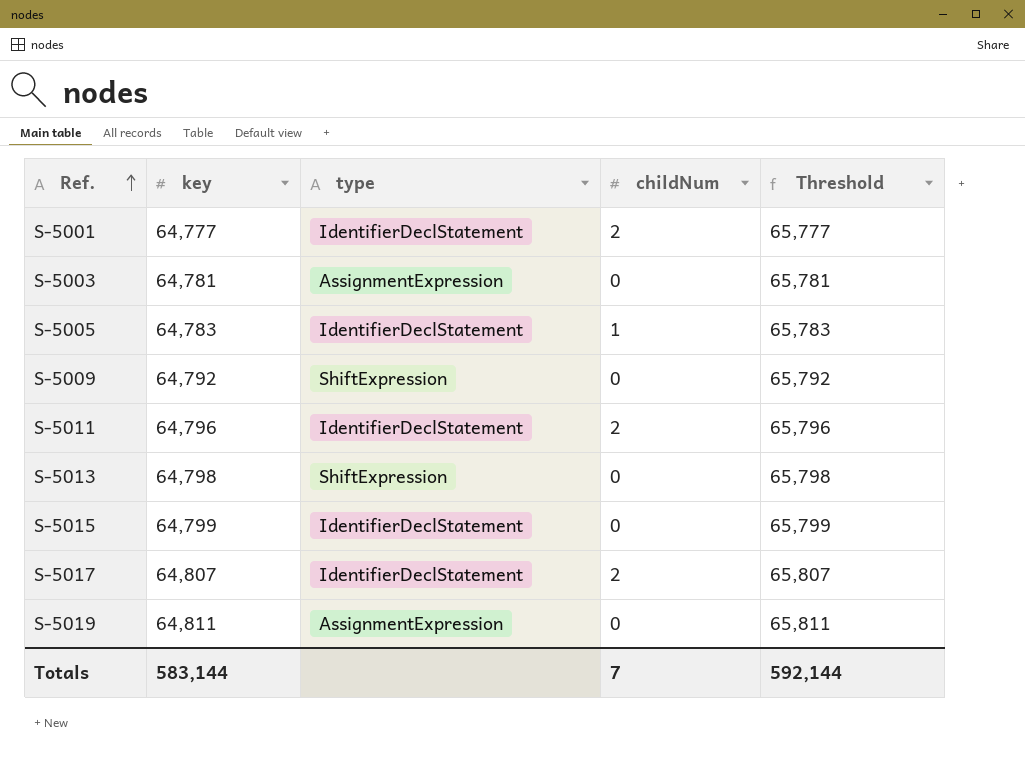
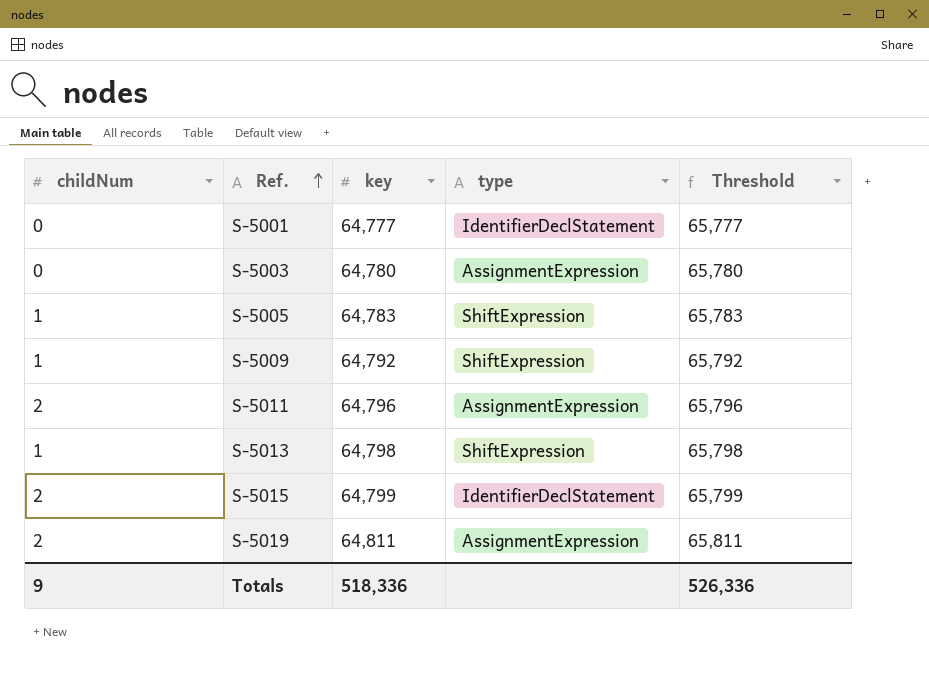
column childNum | position: 4 -> 1
row S-5017: 64,807 | IdentifierDeclStatement | 2 | 65,807 -> none
S-5001 | childNum: 2 -> 0
S-5003 | key: 64,781 -> 64,780
S-5003 | Threshold: 65,781 -> 65,780
S-5005 | type: IdentifierDeclStatement -> ShiftExpression
S-5009 | childNum: 0 -> 1
S-5011 | type: IdentifierDeclStatement -> AssignmentExpression
S-5013 | childNum: 0 -> 1
S-5015 | childNum: 0 -> 2
S-5019 | childNum: 0 -> 2
Totals | childNum: 7 -> 9
Totals | key: 583,144 -> 518,336
Totals | Threshold: 592,144 -> 526,336

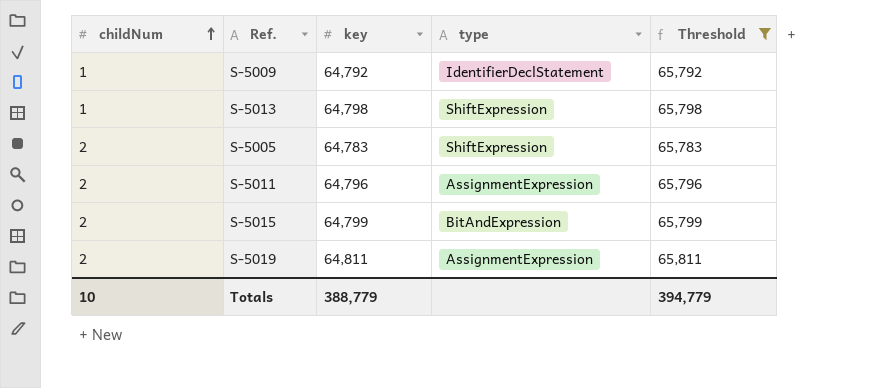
filter: none -> Threshold >= 65,783
row order: Ref. ascending -> childNum ascending
S-5009 | type: ShiftExpression -> IdentifierDeclStatement
S-5005 | childNum: 1 -> 2
S-5015 | type: IdentifierDeclStatement -> BitAndExpression
Totals | childNum: 9 -> 10
Totals | key: 518,336 -> 388,779
Totals | Threshold: 526,336 -> 394,779

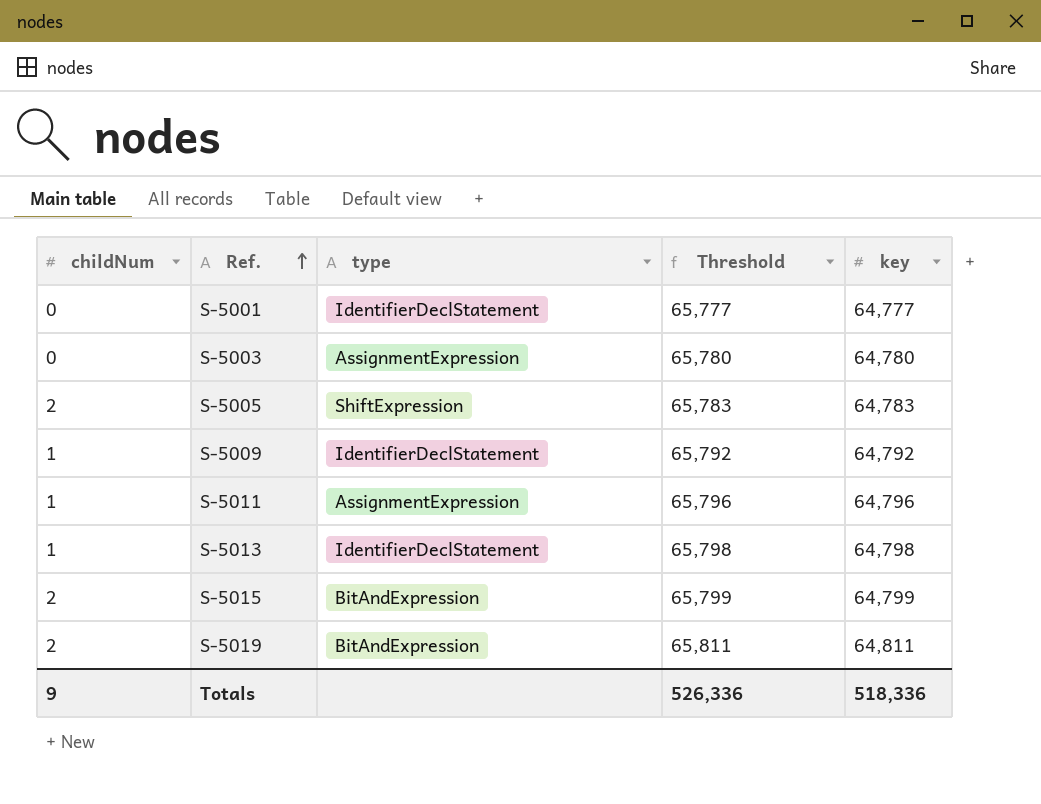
filter: Threshold >= 65,783 -> none
row order: childNum ascending -> Ref. ascending
column key | position: 3 -> 5
S-5011 | childNum: 2 -> 1
S-5013 | type: ShiftExpression -> IdentifierDeclStatement
S-5019 | type: AssignmentExpression -> BitAndExpression
Totals | childNum: 10 -> 9
Totals | Threshold: 394,779 -> 526,336
Totals | key: 388,779 -> 518,336

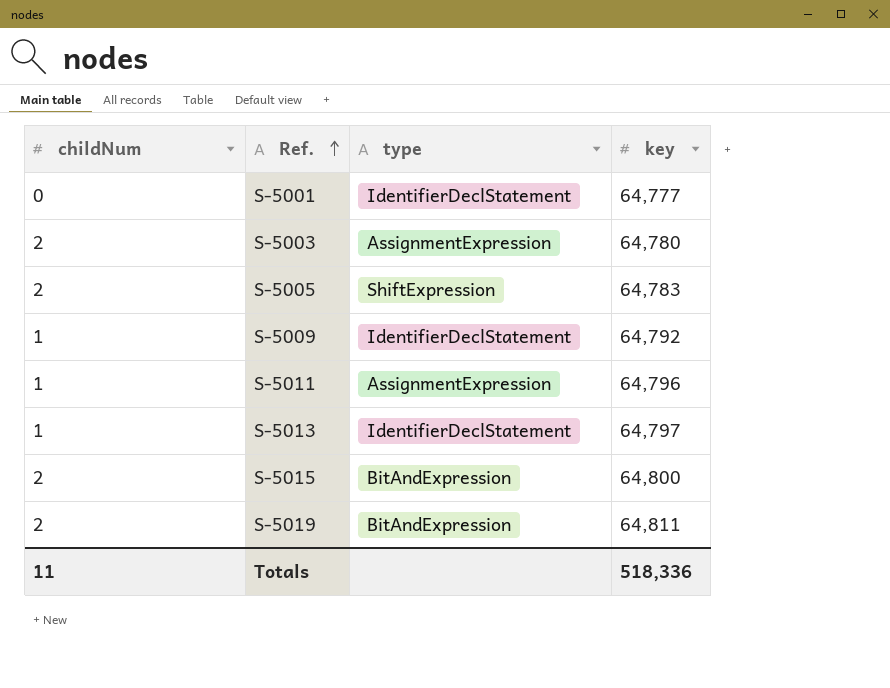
column Threshold | formula: [key] + 1000 -> none
S-5003 | childNum: 0 -> 2
S-5013 | key: 64,798 -> 64,797
S-5015 | key: 64,799 -> 64,800
Totals | childNum: 9 -> 11

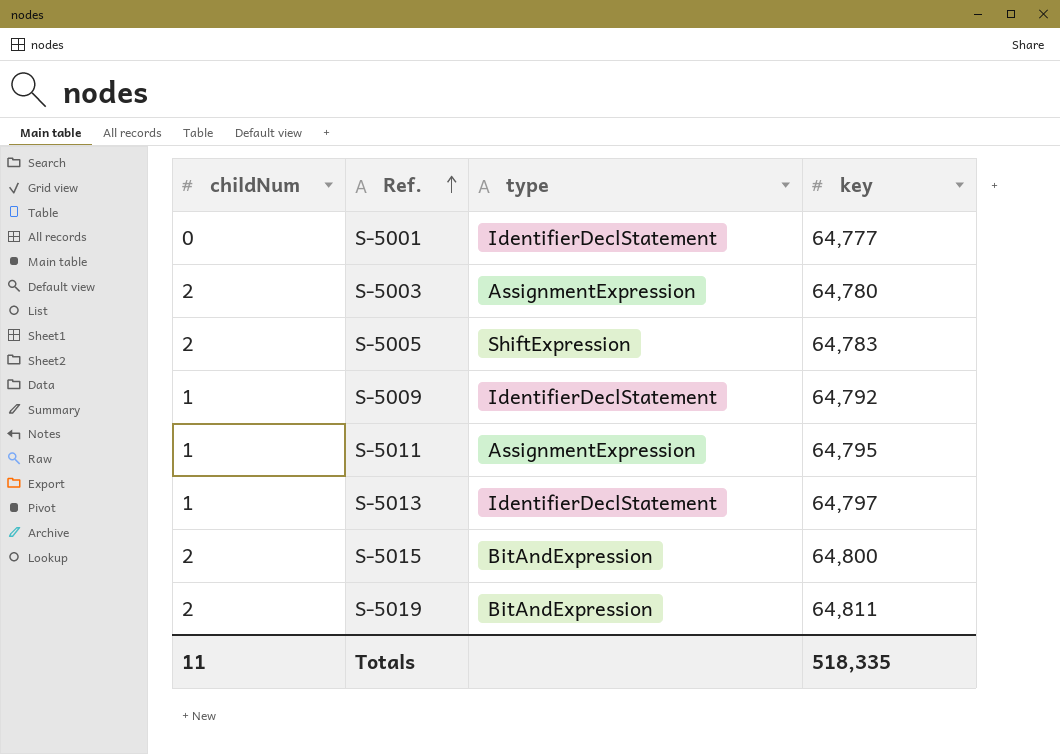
S-5011 | key: 64,796 -> 64,795
Totals | key: 518,336 -> 518,335

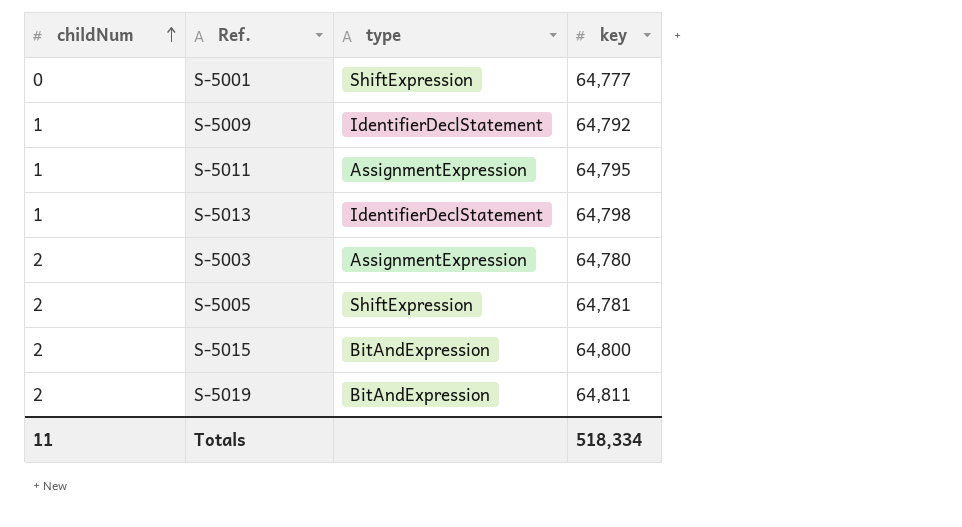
row order: Ref. ascending -> childNum ascending
S-5001 | type: IdentifierDeclStatement -> ShiftExpression
S-5013 | key: 64,797 -> 64,798
S-5005 | key: 64,783 -> 64,781
Totals | key: 518,335 -> 518,334

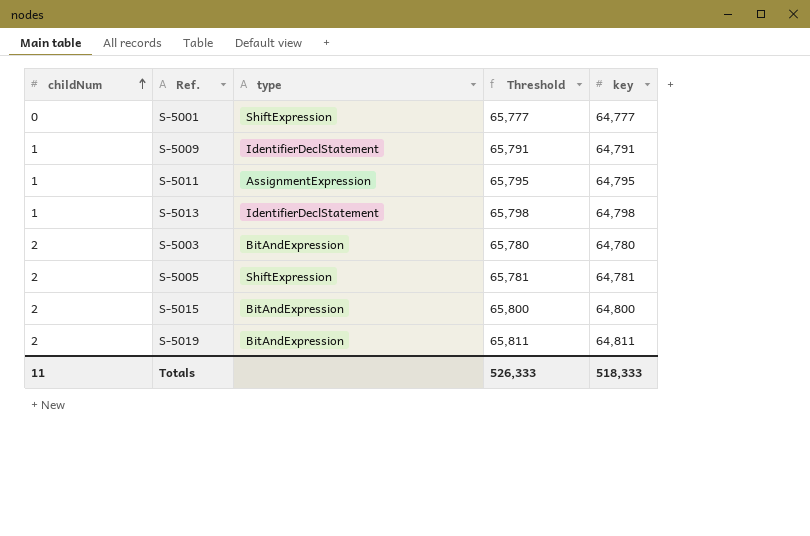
column Threshold | formula: none -> [key] + 1000
S-5009 | key: 64,792 -> 64,791
S-5003 | type: AssignmentExpression -> BitAndExpression
Totals | key: 518,334 -> 518,333

